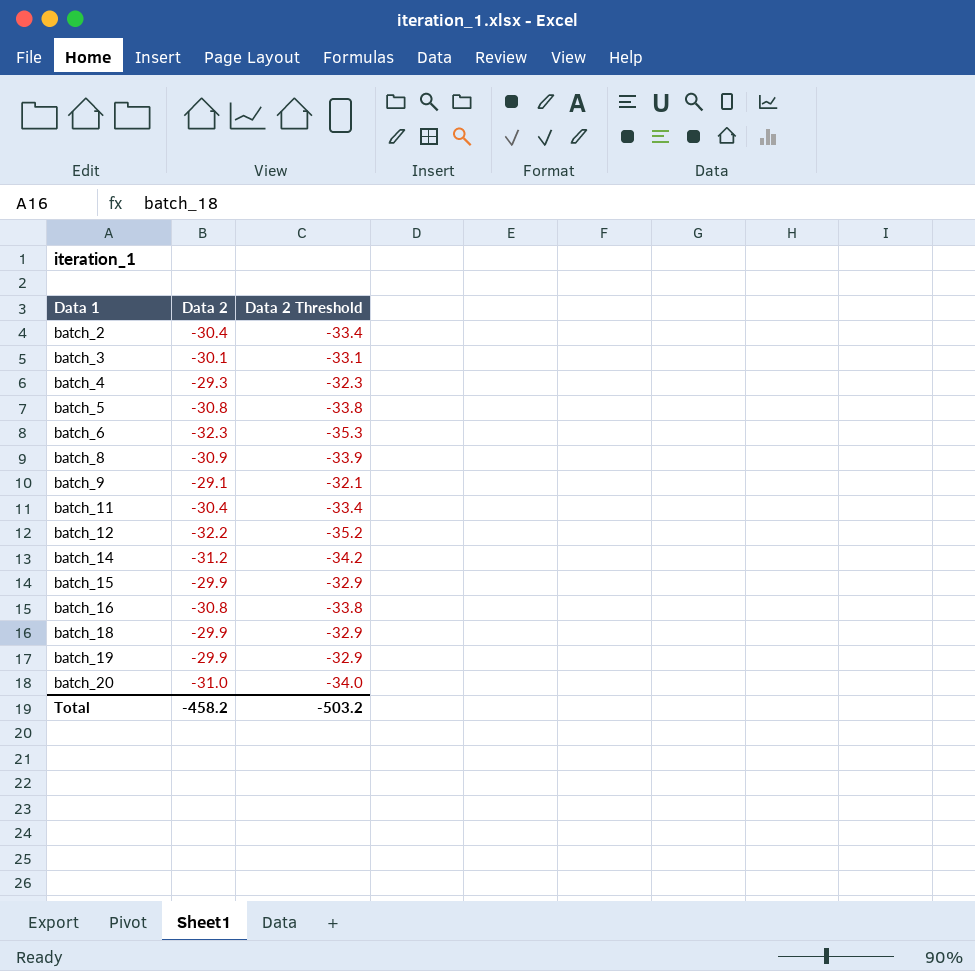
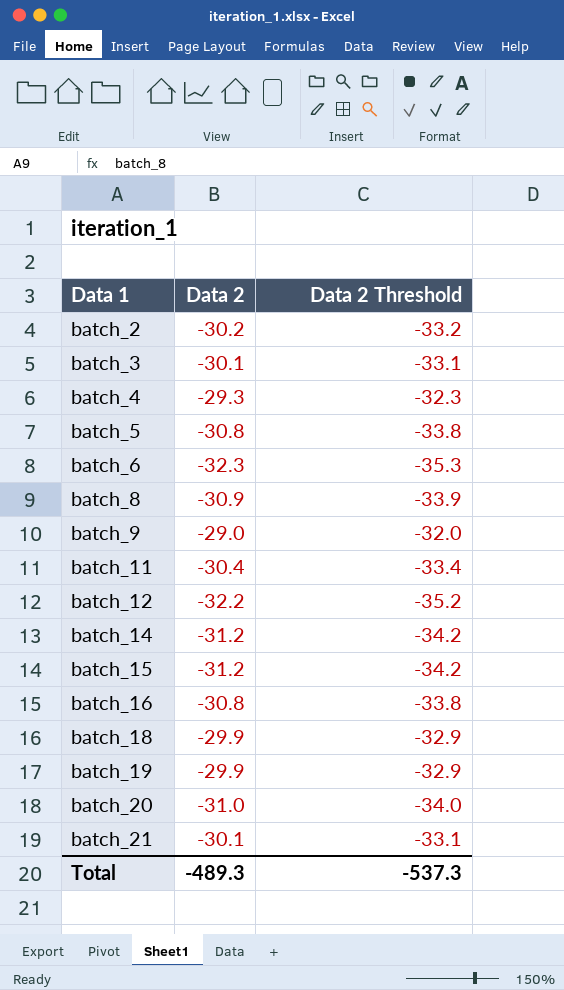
batch_2 | Data 2: -30.4 -> -30.2
batch_2 | Data 2 Threshold: -33.4 -> -33.2
batch_9 | Data 2: -29.1 -> -29.0
batch_9 | Data 2 Threshold: -32.1 -> -32.0
batch_15 | Data 2: -29.9 -> -31.2
batch_15 | Data 2 Threshold: -32.9 -> -34.2
row batch_21: none -> -30.1 | -33.1
Total | Data 2: -458.2 -> -489.3
Total | Data 2 Threshold: -503.2 -> -537.3

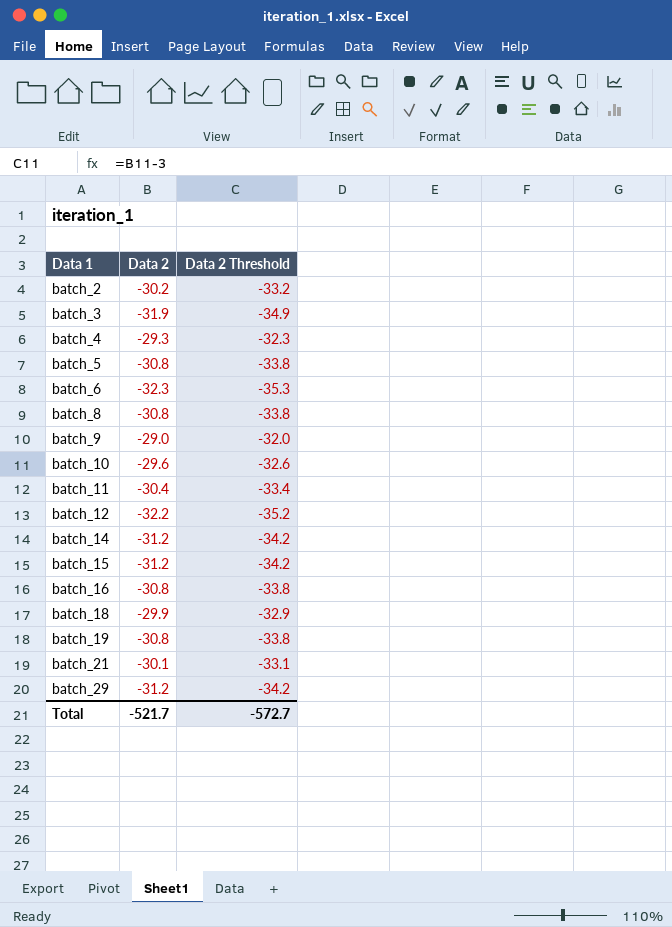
row batch_20: -31.0 | -34.0 -> none
batch_3 | Data 2: -30.1 -> -31.9
batch_3 | Data 2 Threshold: -33.1 -> -34.9
batch_8 | Data 2: -30.9 -> -30.8
batch_8 | Data 2 Threshold: -33.9 -> -33.8
row batch_10: none -> -29.6 | -32.6
batch_19 | Data 2: -29.9 -> -30.8
batch_19 | Data 2 Threshold: -32.9 -> -33.8
row batch_29: none -> -31.2 | -34.2
Total | Data 2: -489.3 -> -521.7
Total | Data 2 Threshold: -537.3 -> -572.7

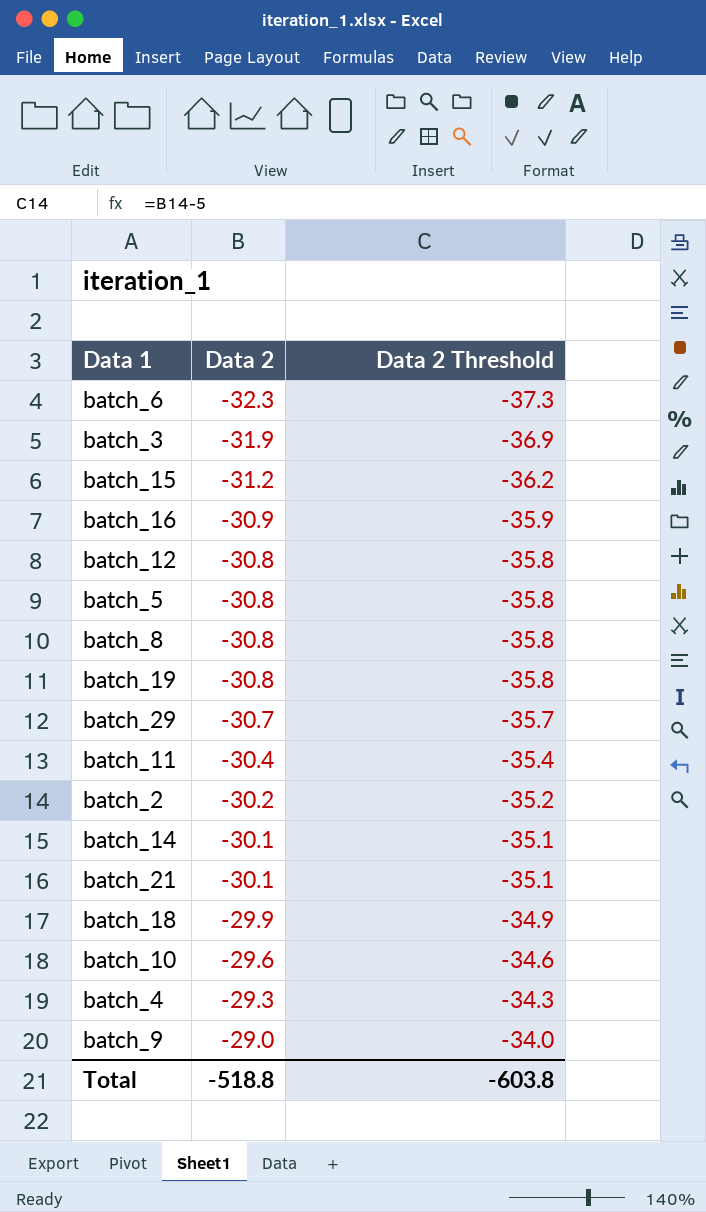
row order: Data 1 ascending -> Data 2 ascending
column Data 2 Threshold | formula: [Data 2] - 3 -> [Data 2] - 5
batch_16 | Data 2: -30.8 -> -30.9
batch_12 | Data 2: -32.2 -> -30.8
batch_29 | Data 2: -31.2 -> -30.7
batch_14 | Data 2: -31.2 -> -30.1
Total | Data 2: -521.7 -> -518.8
Total | Data 2 Threshold: -572.7 -> -603.8

